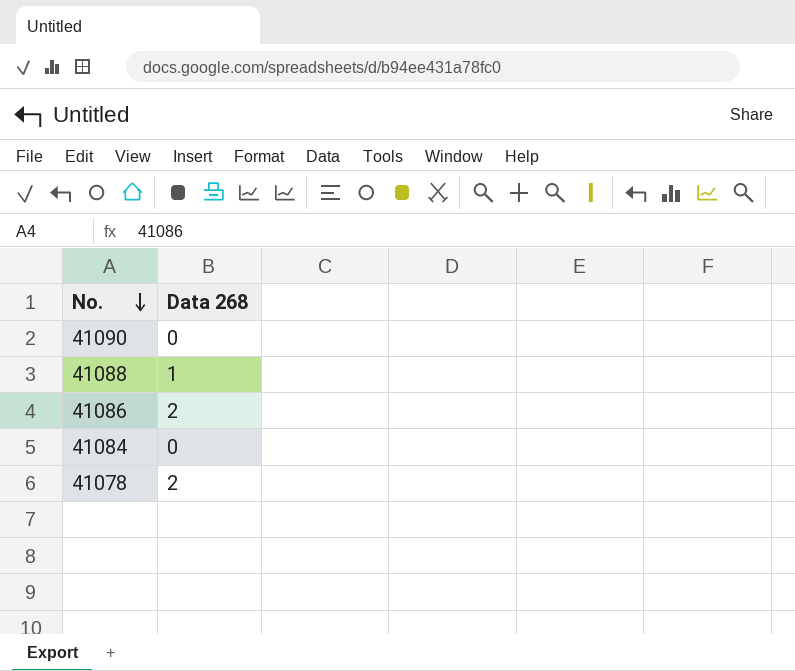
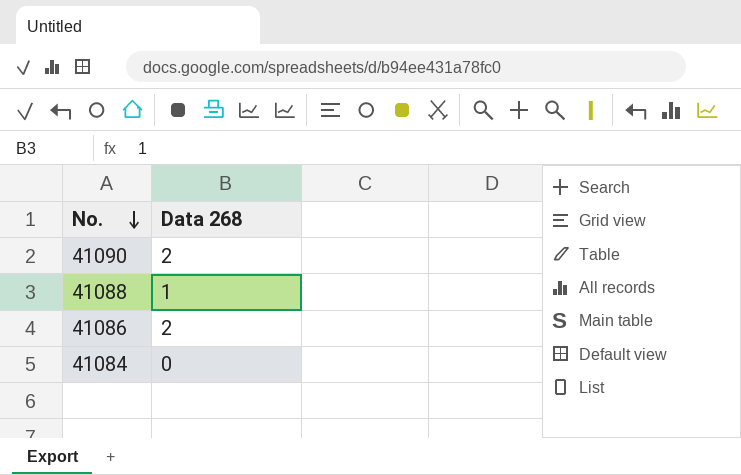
row 41078: 2 -> none
41090 | Data 268: 0 -> 2

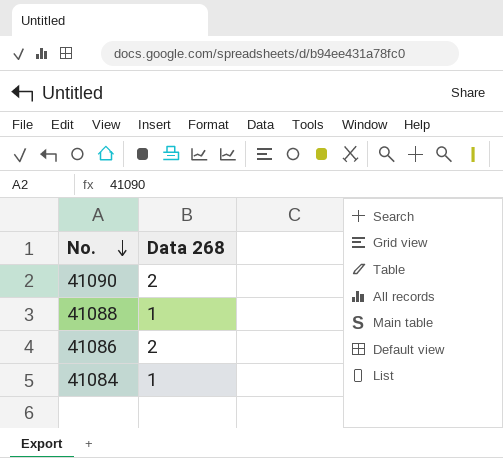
41084 | Data 268: 0 -> 1

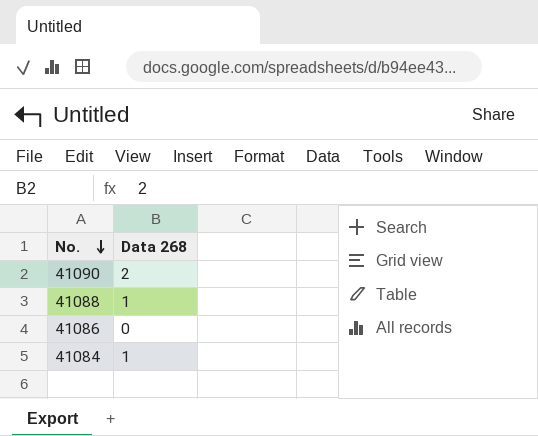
41086 | Data 268: 2 -> 0

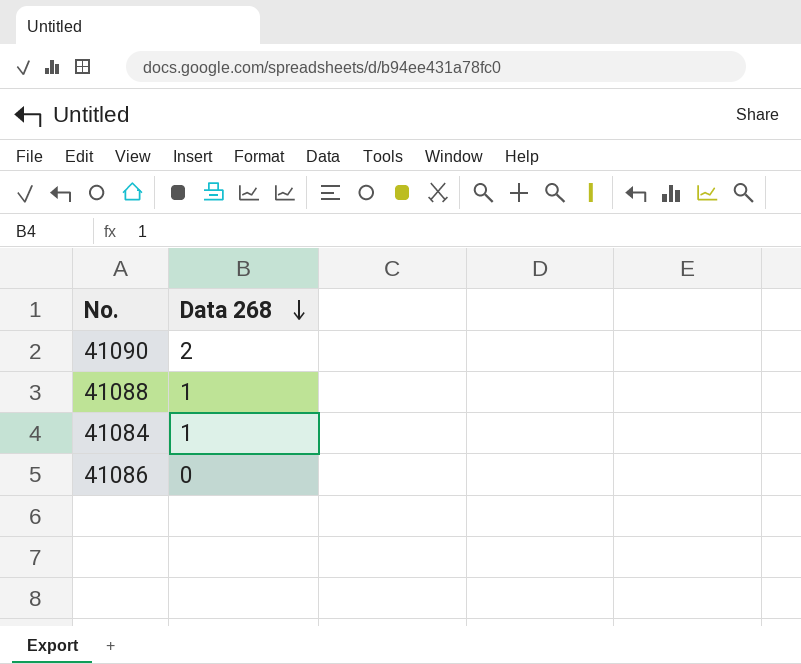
row order: No. descending -> Data 268 descending

